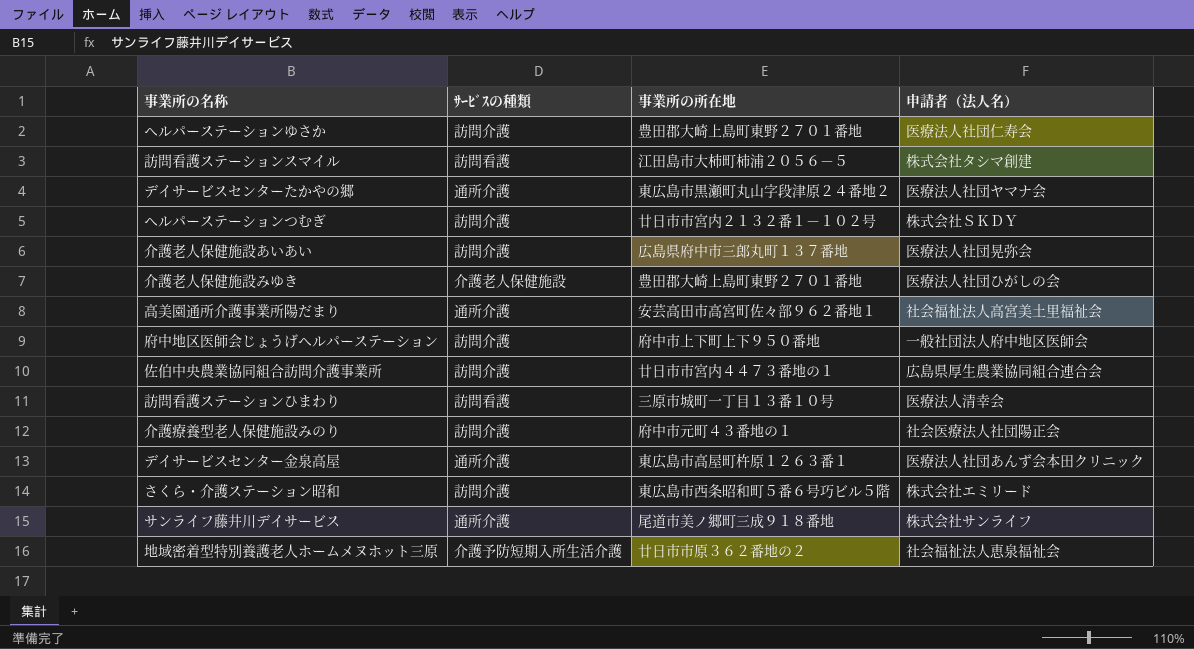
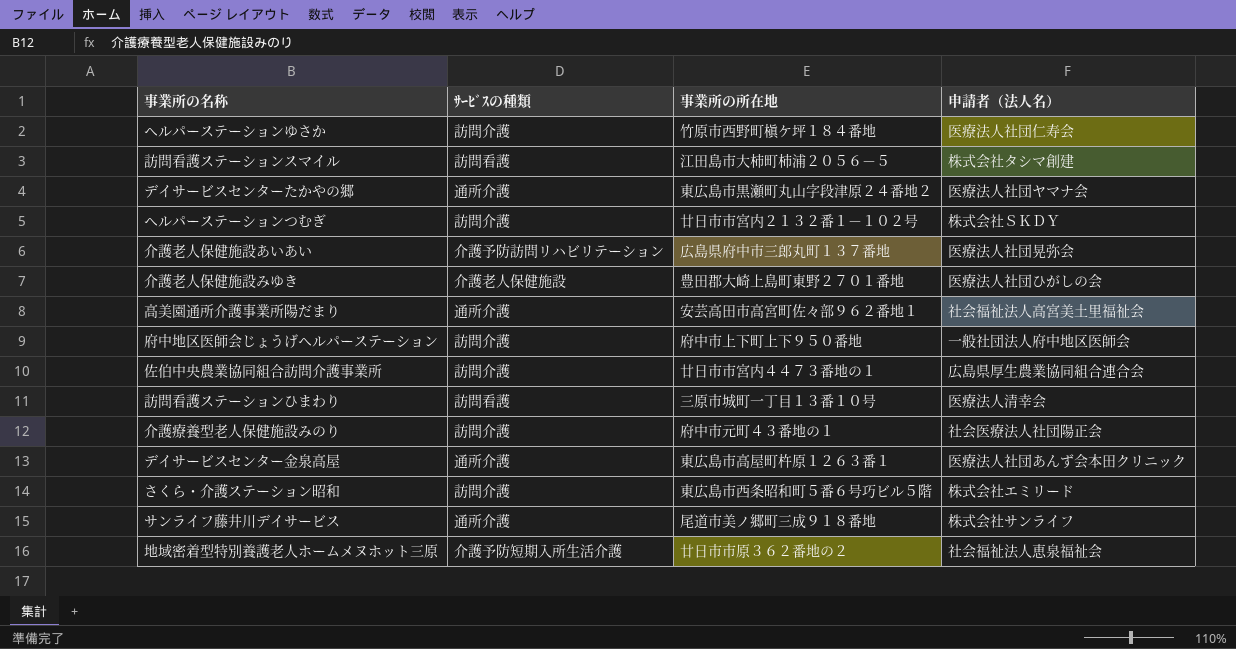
ヘルパーステーションゆさか | 事業所の所在地: 豊田郡大崎上島町東野２７０１番地 -> 竹原市西野町槇ケ坪１８４番地
介護老人保健施設あいあい | ｻｰﾋﾞｽの種類: 訪問介護 -> 介護予防訪問リハビリテーション

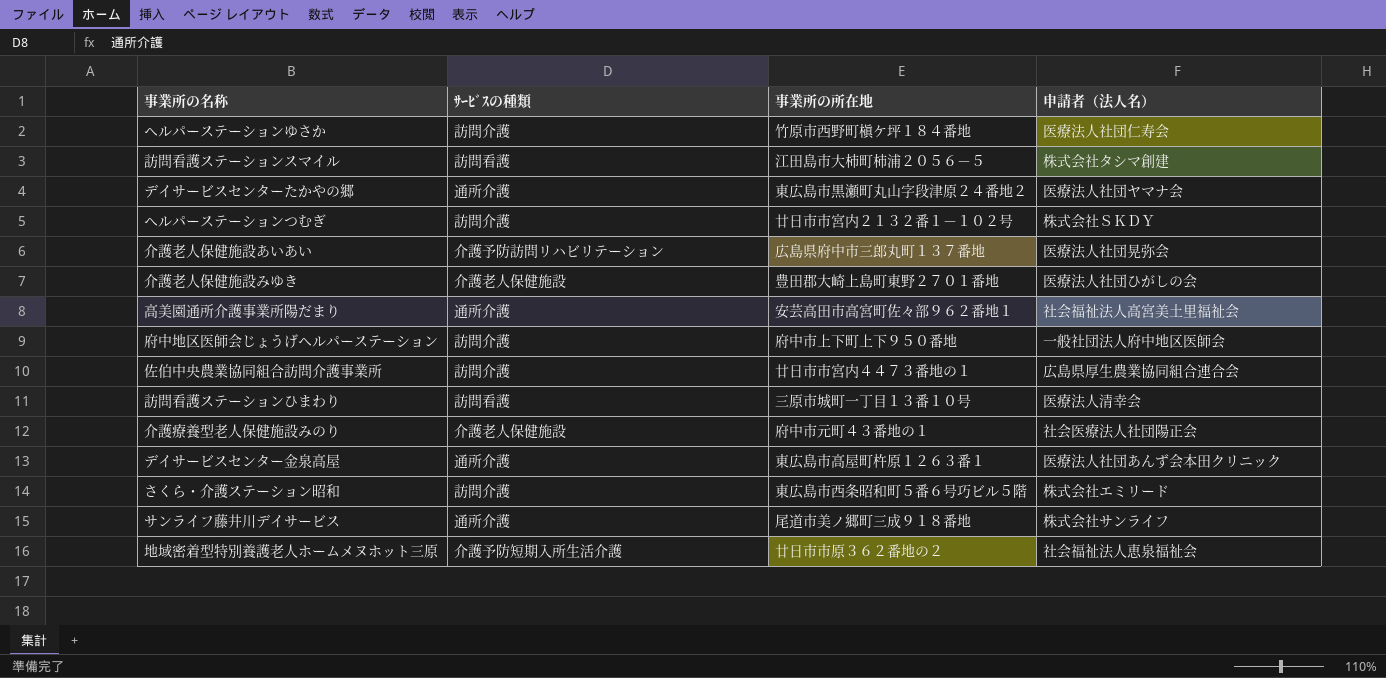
介護療養型老人保健施設みのり | ｻｰﾋﾞｽの種類: 訪問介護 -> 介護老人保健施設

